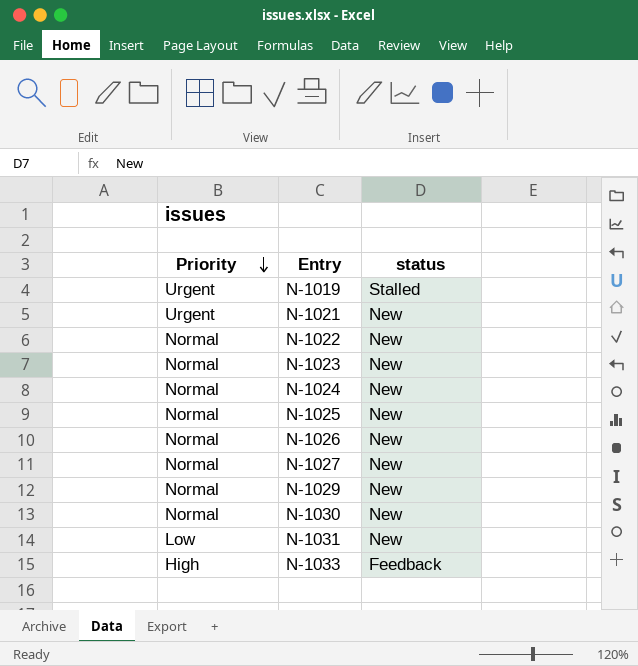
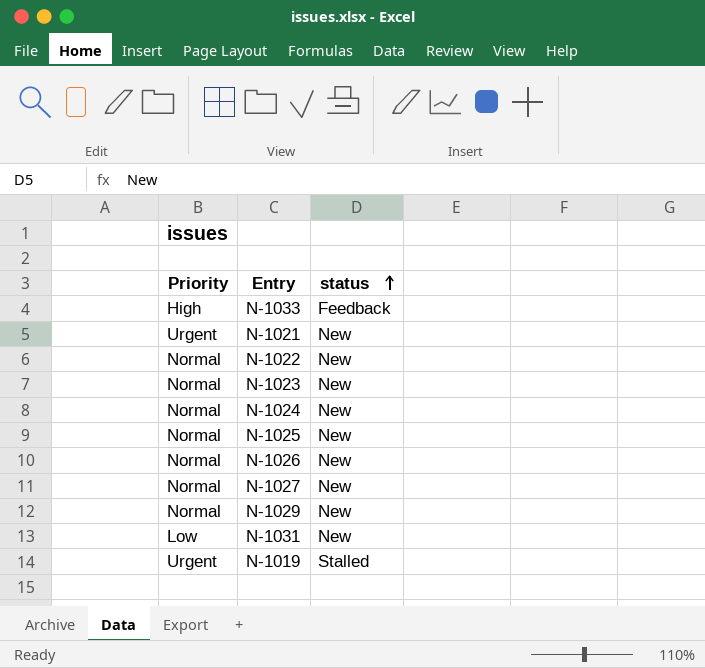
row order: Priority descending -> status ascending
row N-1030: Normal | New -> none

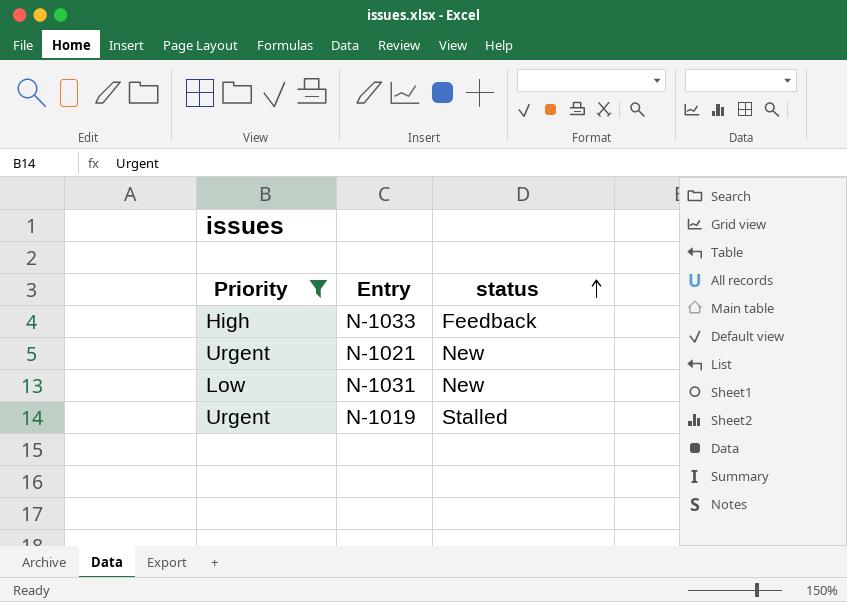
filter: none -> Priority != Normal

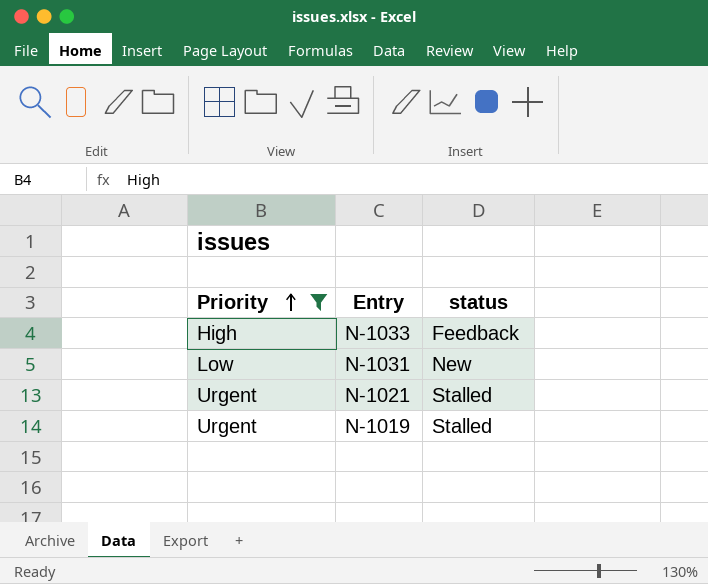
row order: status ascending -> Priority ascending
N-1021 | status: New -> Stalled

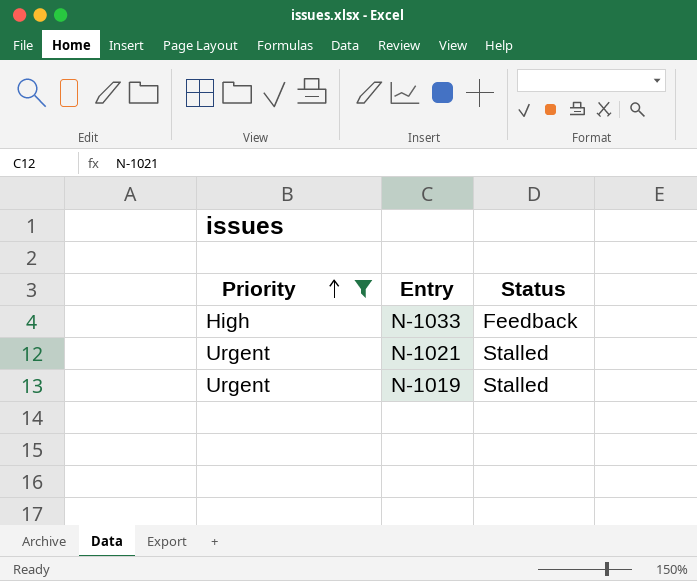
column name: status -> Status
row N-1031: Low | New -> none

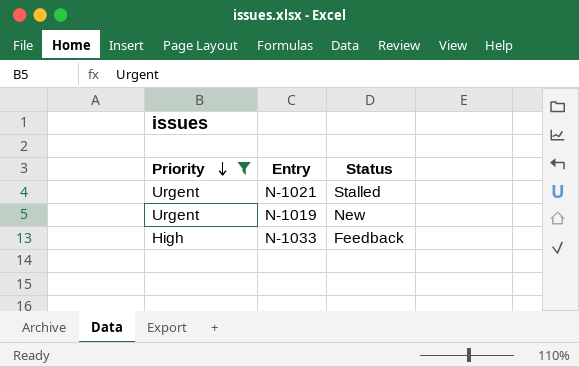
row order: Priority ascending -> Priority descending
N-1019 | Status: Stalled -> New

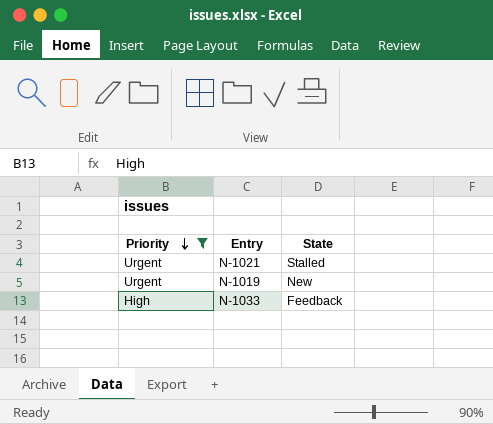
column name: Status -> State

